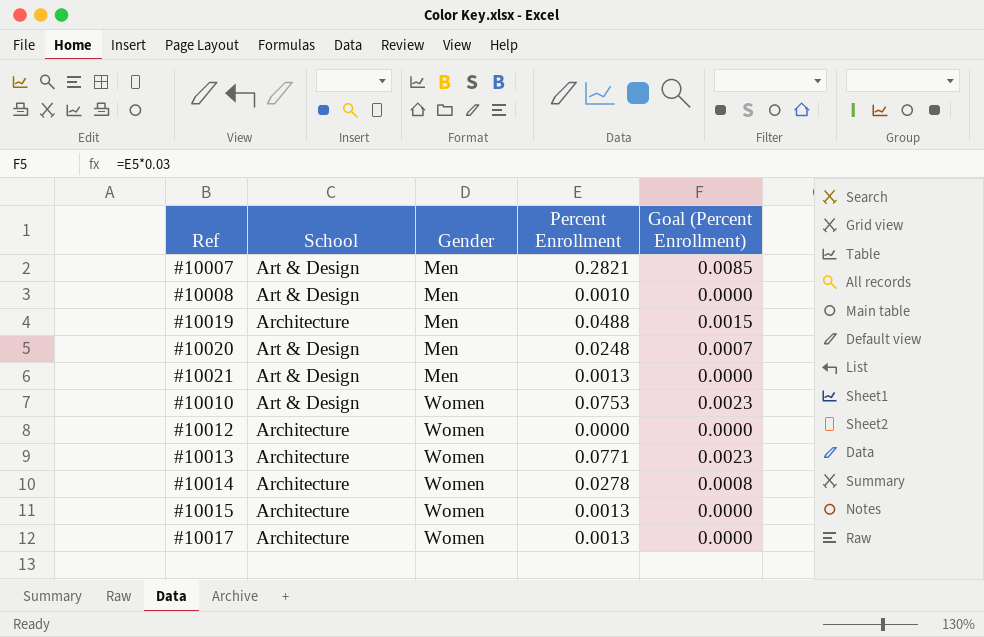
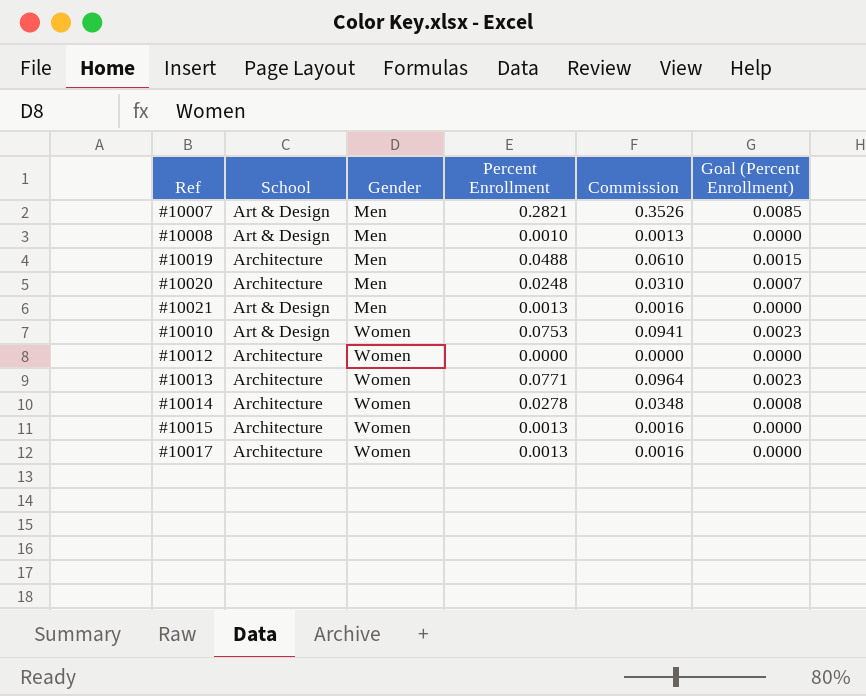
column Commission | formula: none -> [Percent Enrollment] * 1.25
#10020 | School: Art & Design -> Architecture

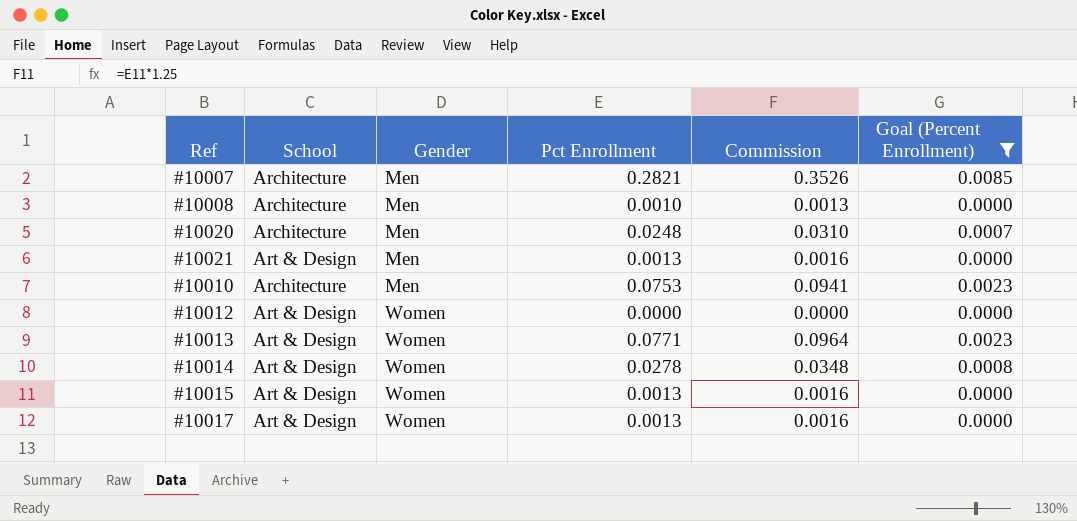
filter: none -> Goal (Percent Enrollment) != 0.0015
column name: Percent Enrollment -> Pct Enrollment
#10007 | School: Art & Design -> Architecture
#10008 | School: Art & Design -> Architecture
#10010 | School: Art & Design -> Architecture
#10010 | Gender: Women -> Men
#10012 | School: Architecture -> Art & Design
#10013 | School: Architecture -> Art & Design
#10014 | School: Architecture -> Art & Design
#10015 | School: Architecture -> Art & Design
#10017 | School: Architecture -> Art & Design

